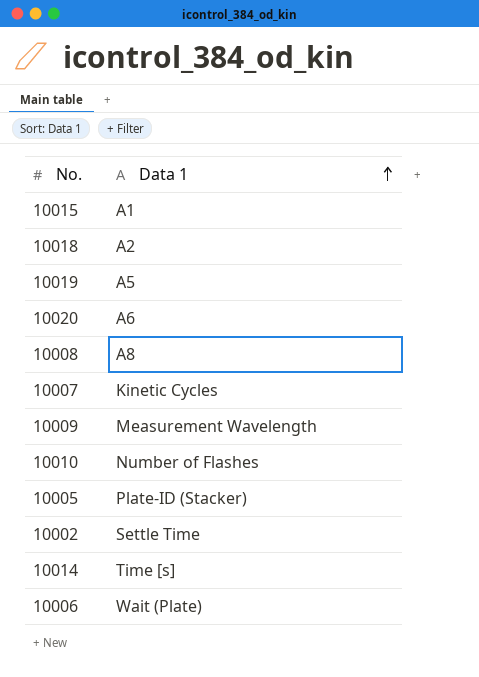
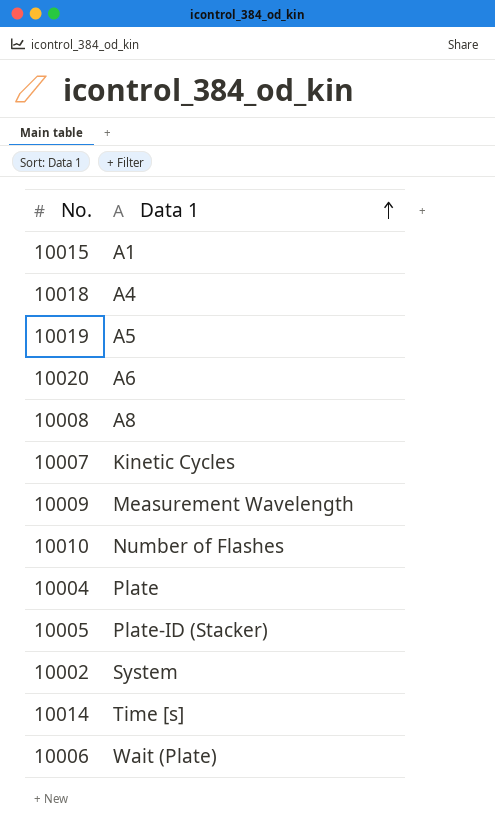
10018 | Data 1: A2 -> A4
row 10004: none -> Plate
10002 | Data 1: Settle Time -> System

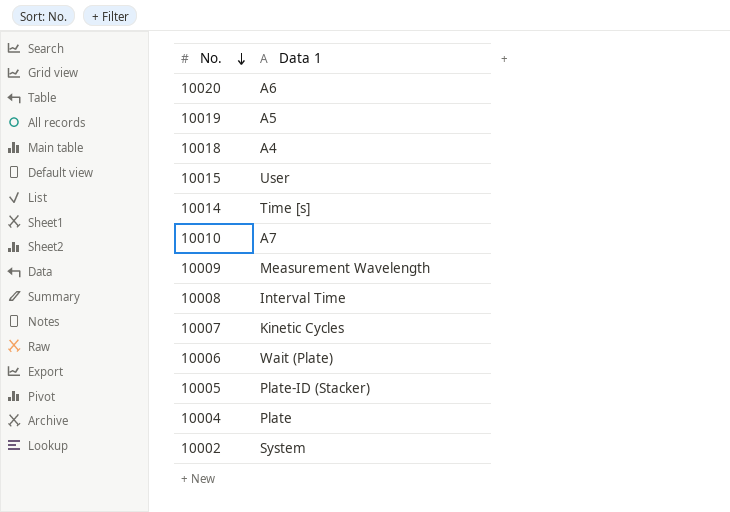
row order: Data 1 ascending -> No. descending
10015 | Data 1: A1 -> User
10010 | Data 1: Number of Flashes -> A7
10008 | Data 1: A8 -> Interval Time

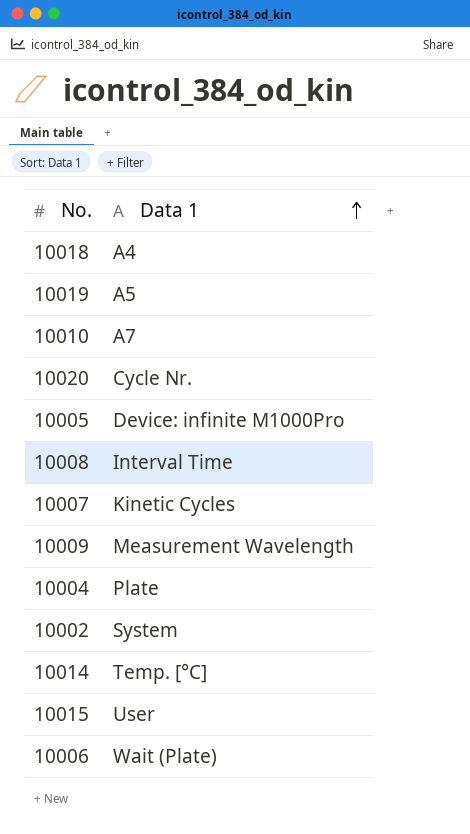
row order: No. descending -> Data 1 ascending
10020 | Data 1: A6 -> Cycle Nr.
10005 | Data 1: Plate-ID (Stacker) -> Device: infinite M1000Pro
10014 | Data 1: Time [s] -> Temp. [°C]

